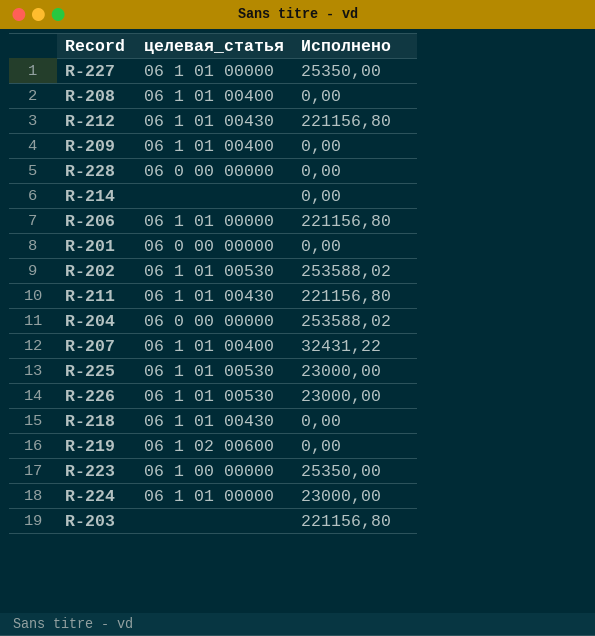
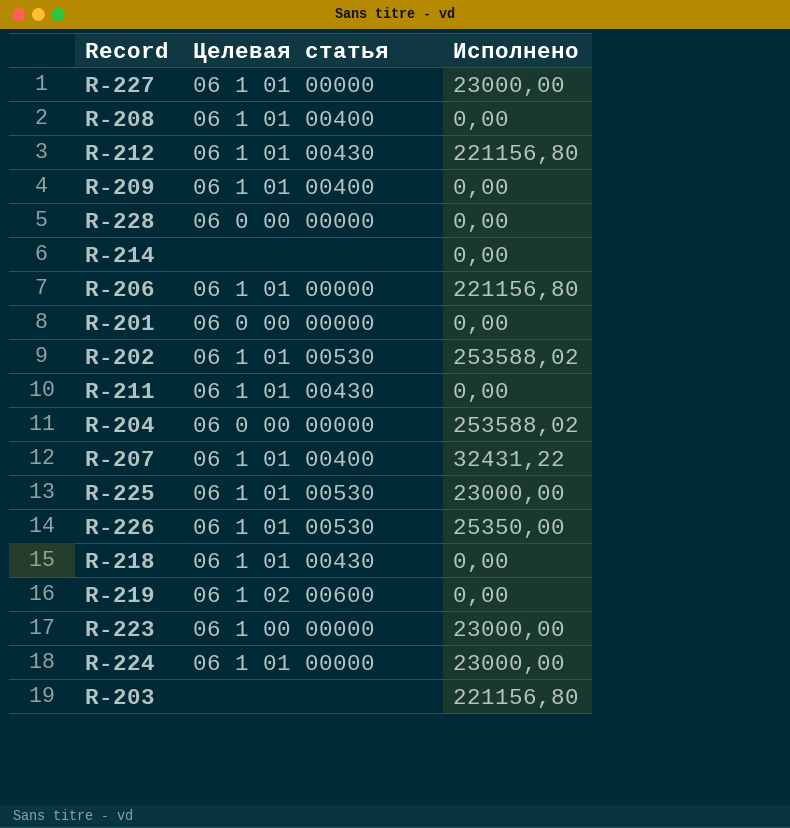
column name: целевая_статья -> Целевая статья
R-227 | Исполнено: 25350,00 -> 23000,00
R-211 | Исполнено: 221156,80 -> 0,00
R-226 | Исполнено: 23000,00 -> 25350,00
R-223 | Исполнено: 25350,00 -> 23000,00

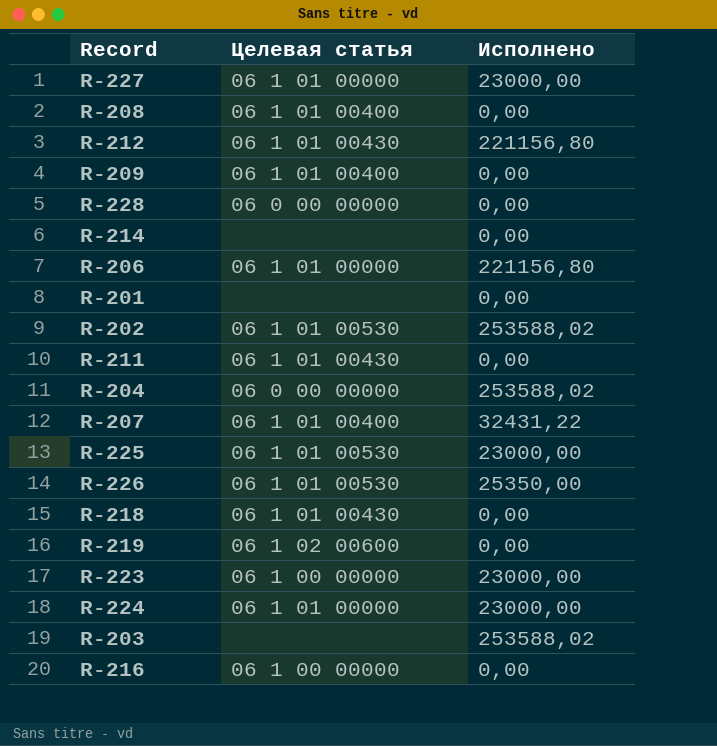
R-201 | Целевая статья: 06 0 00 00000 -> none
R-203 | Исполнено: 221156,80 -> 253588,02
row R-216: none -> 06 1 00 00000 | 0,00

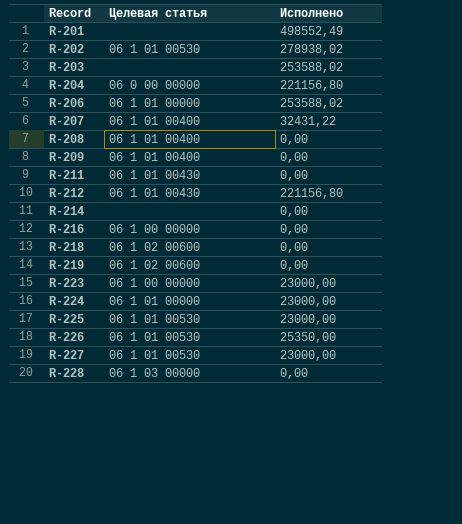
row order: none -> Record ascending
R-201 | Исполнено: 0,00 -> 498552,49
R-202 | Исполнено: 253588,02 -> 278938,02
R-204 | Исполнено: 253588,02 -> 221156,80
R-206 | Исполнено: 221156,80 -> 253588,02
R-218 | Целевая статья: 06 1 01 00430 -> 06 1 02 00600
R-227 | Целевая статья: 06 1 01 00000 -> 06 1 01 00530
R-228 | Целевая статья: 06 0 00 00000 -> 06 1 03 00000

